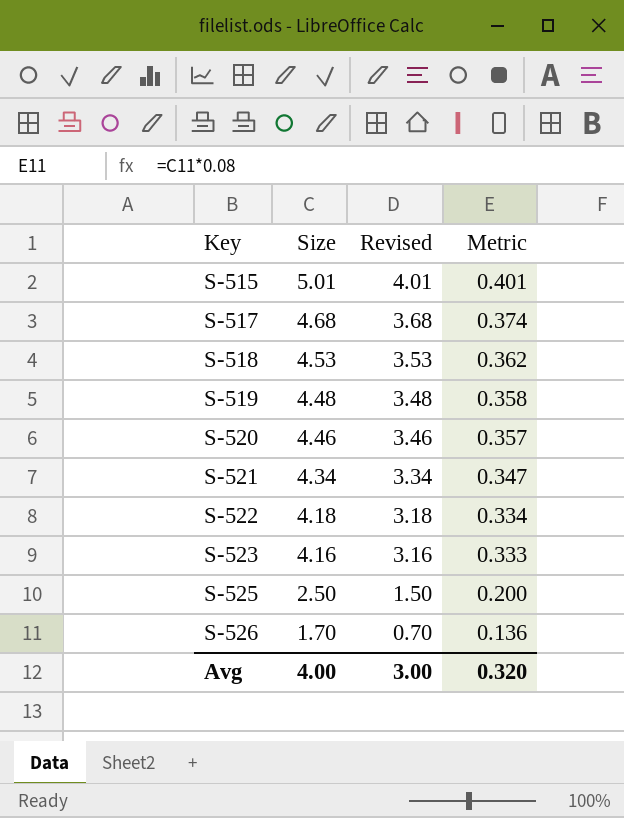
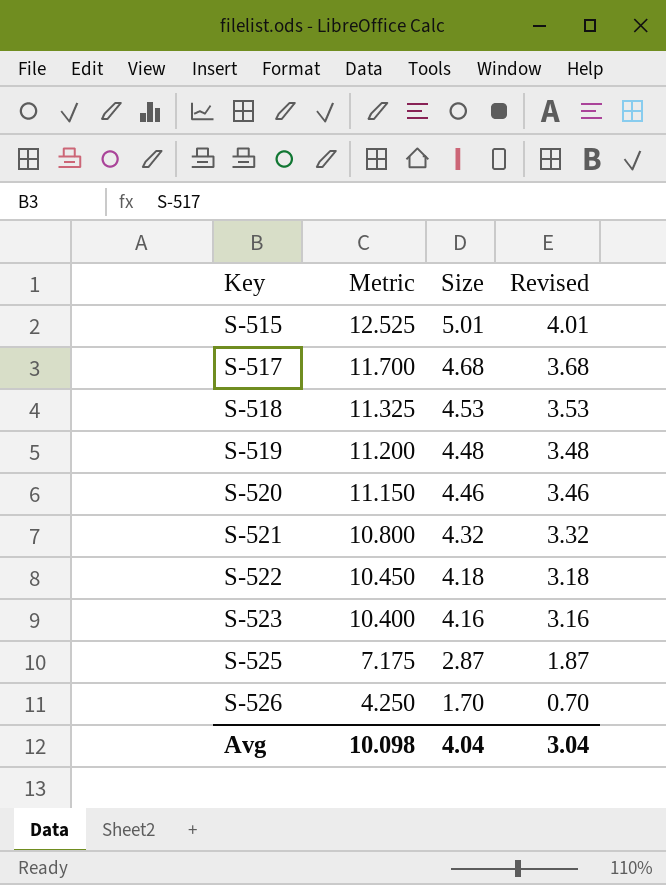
column Metric | formula: [Size] * 0.08 -> [Size] * 2.5
column Metric | position: 4 -> 2
S-521 | Size: 4.34 -> 4.32
S-521 | Revised: 3.34 -> 3.32
S-525 | Size: 2.50 -> 2.87
S-525 | Revised: 1.50 -> 1.87
Avg | Metric: 0.320 -> 10.098
Avg | Size: 4.00 -> 4.04
Avg | Revised: 3.00 -> 3.04

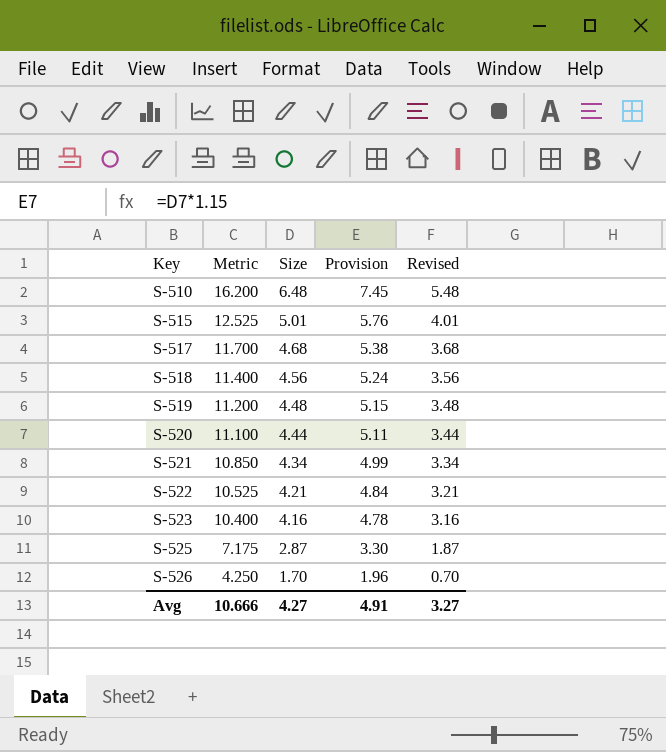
column Provision | formula: none -> [Size] * 1.15
row S-510: none -> 16.200 | 6.48 | 7.45 | 5.48
S-518 | Metric: 11.325 -> 11.400
S-518 | Size: 4.53 -> 4.56
S-518 | Revised: 3.53 -> 3.56
S-520 | Metric: 11.150 -> 11.100
S-520 | Size: 4.46 -> 4.44
S-520 | Revised: 3.46 -> 3.44
S-521 | Metric: 10.800 -> 10.850
S-521 | Size: 4.32 -> 4.34
S-521 | Revised: 3.32 -> 3.34
S-522 | Metric: 10.450 -> 10.525
S-522 | Size: 4.18 -> 4.21
S-522 | Revised: 3.18 -> 3.21
Avg | Metric: 10.098 -> 10.666
Avg | Size: 4.04 -> 4.27
Avg | Revised: 3.04 -> 3.27

